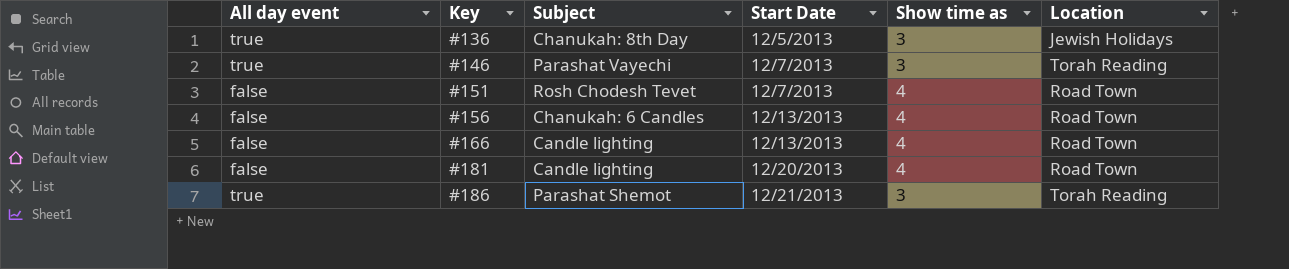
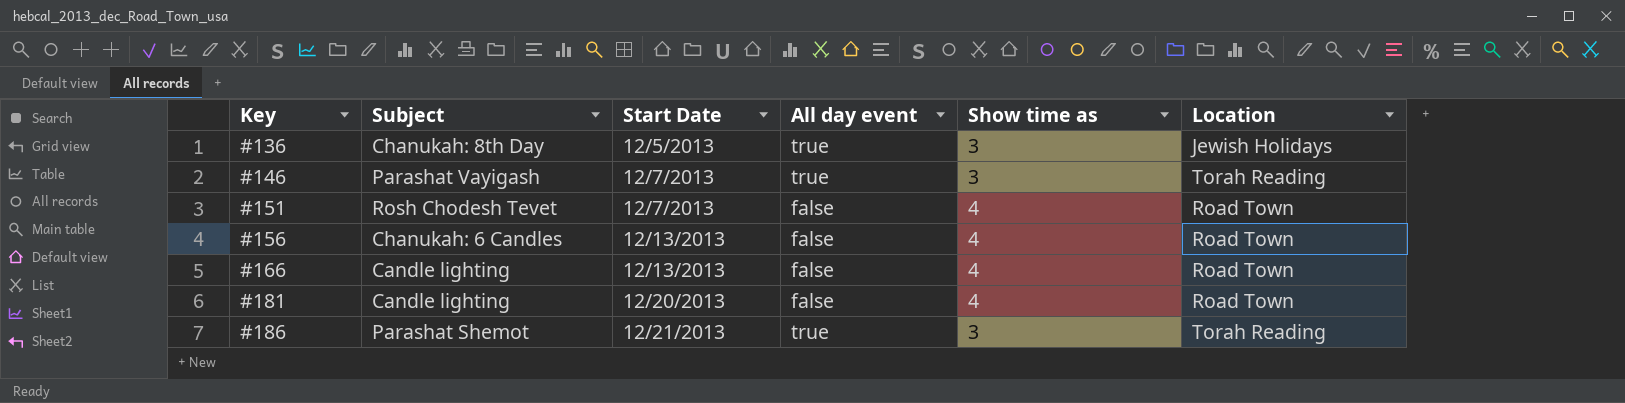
column All day event | position: 1 -> 4
#146 | Subject: Parashat Vayechi -> Parashat Vayigash

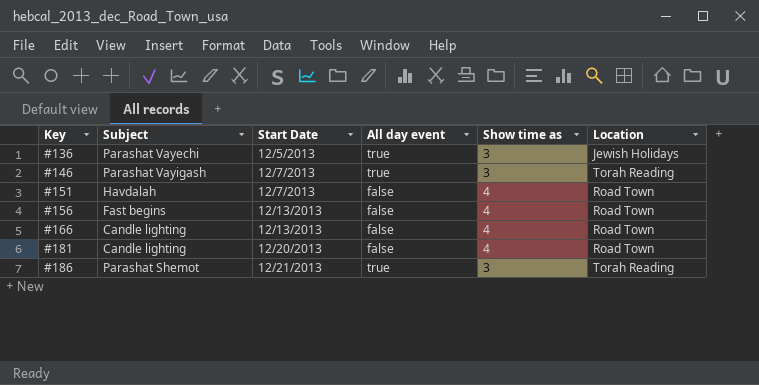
#136 | Subject: Chanukah: 8th Day -> Parashat Vayechi
#151 | Subject: Rosh Chodesh Tevet -> Havdalah
#156 | Subject: Chanukah: 6 Candles -> Fast begins

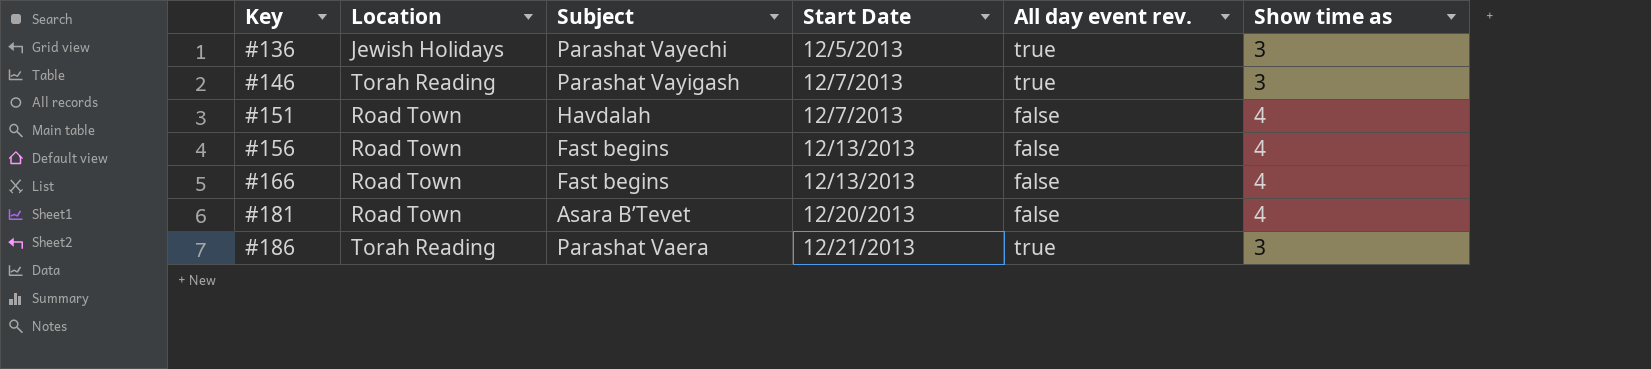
column Location | position: 6 -> 2
column name: All day event -> All day event rev.
#166 | Subject: Candle lighting -> Fast begins
#181 | Subject: Candle lighting -> Asara B’Tevet
#186 | Subject: Parashat Shemot -> Parashat Vaera

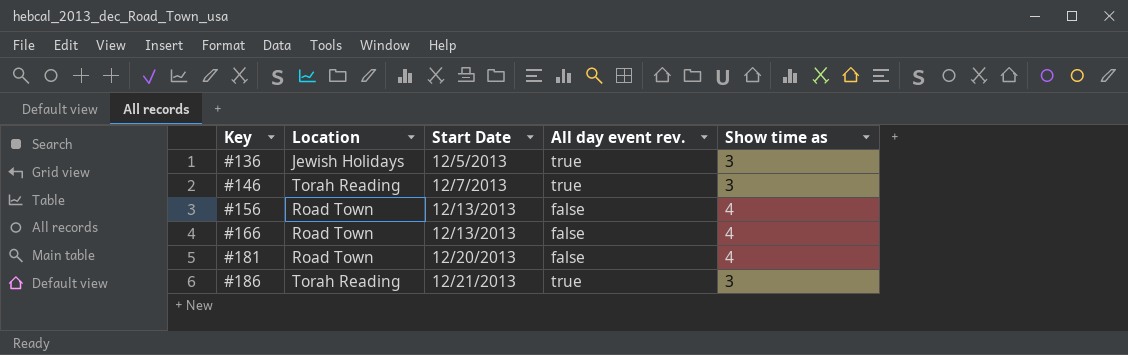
column Subject | position: 3 -> none
row #151: Road Town | Havdalah | 12/7/2013 | false | 4 -> none

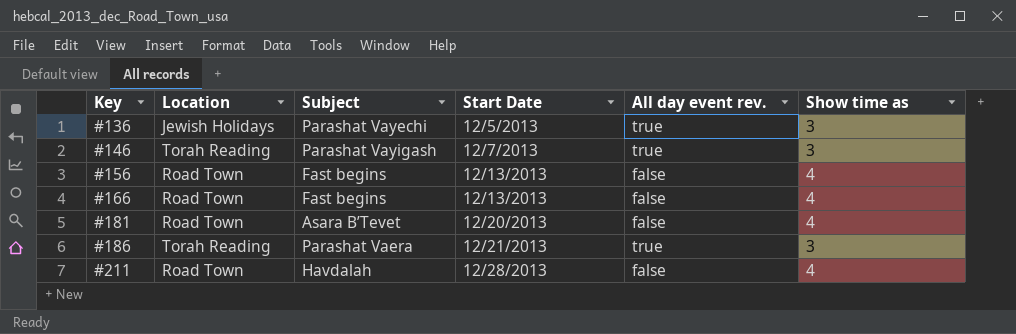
column Subject | position: none -> 3
row #211: none -> Road Town | Havdalah | 12/28/2013 | false | 4

